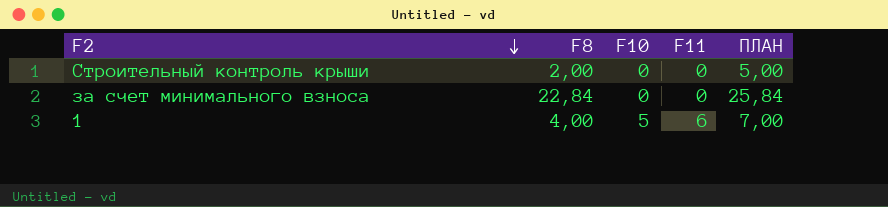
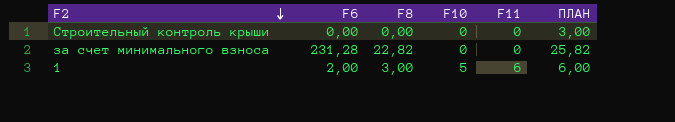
column F6 | position: none -> 2
Строительный контроль крыши | F8: 2,00 -> 0,00
Строительный контроль крыши | ПЛАН: 5,00 -> 3,00
за счет минимального взноса | F8: 22,84 -> 22,82
за счет минимального взноса | ПЛАН: 25,84 -> 25,82
1 | F8: 4,00 -> 3,00
1 | ПЛАН: 7,00 -> 6,00

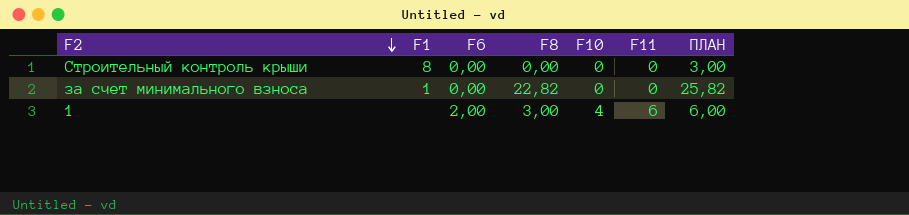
column F1 | position: none -> 2
за счет минимального взноса | F6: 231,28 -> 0,00
1 | F10: 5 -> 4

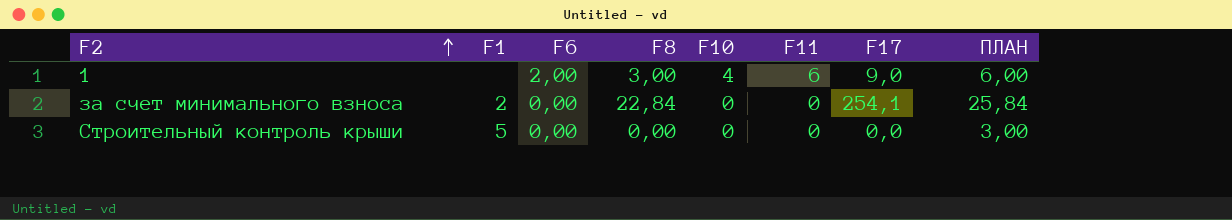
row order: F2 descending -> F2 ascending
column F17 | position: none -> 7
за счет минимального взноса | F1: 1 -> 2
за счет минимального взноса | F8: 22,82 -> 22,84
за счет минимального взноса | ПЛАН: 25,82 -> 25,84
Строительный контроль крыши | F1: 8 -> 5

